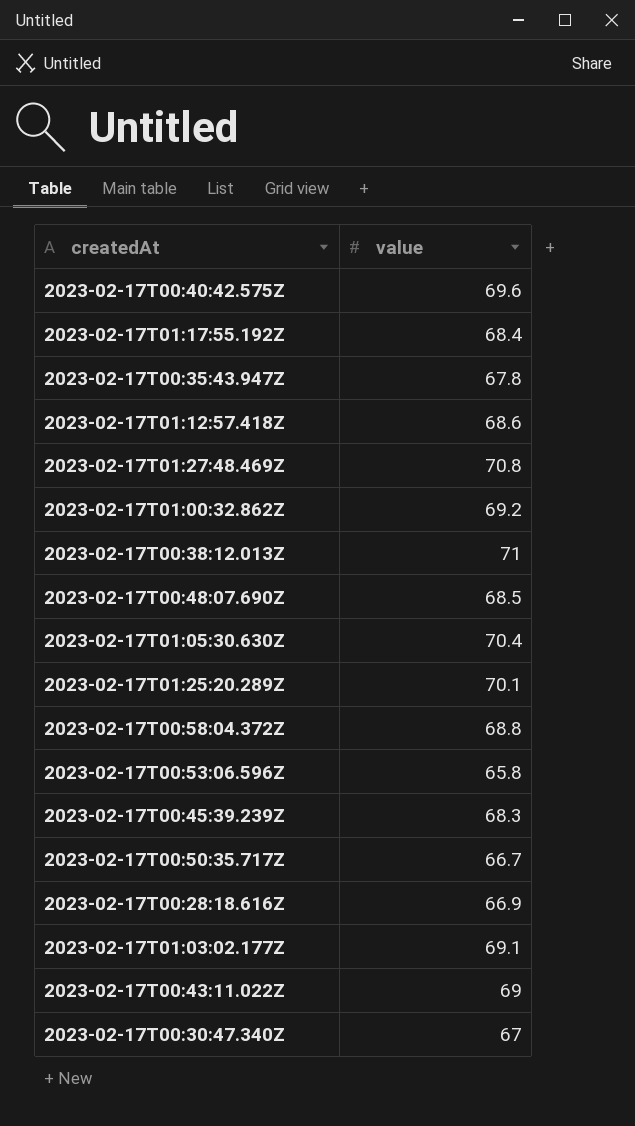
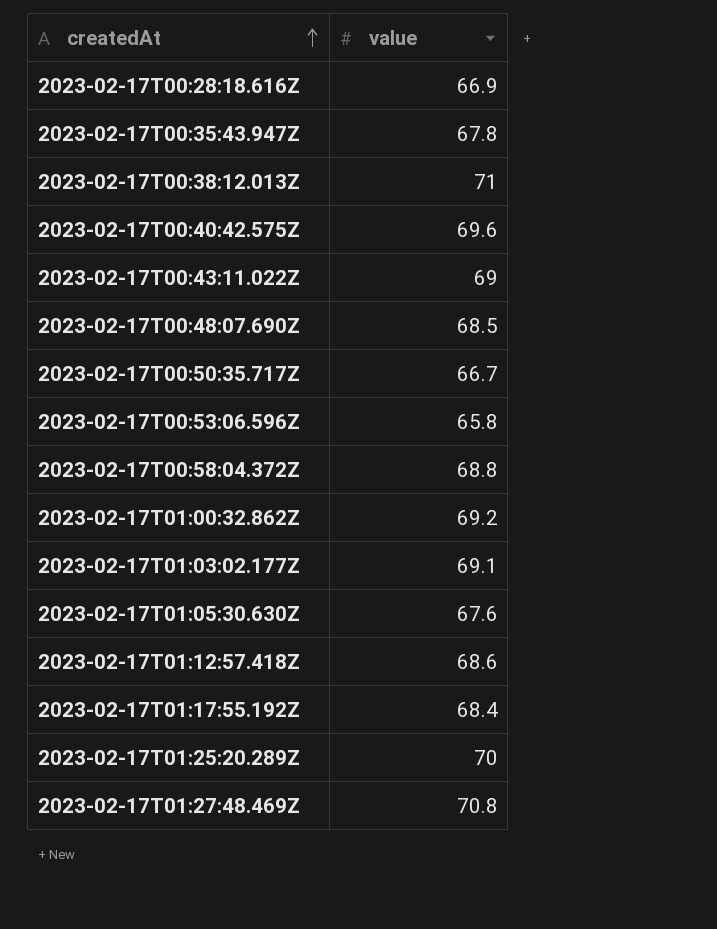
row order: none -> createdAt ascending
row 2023-02-17T00:45:39.239Z: 68.3 -> none
row 2023-02-17T00:30:47.340Z: 67 -> none
2023-02-17T01:05:30.630Z | value: 70.4 -> 67.6
2023-02-17T01:25:20.289Z | value: 70.1 -> 70

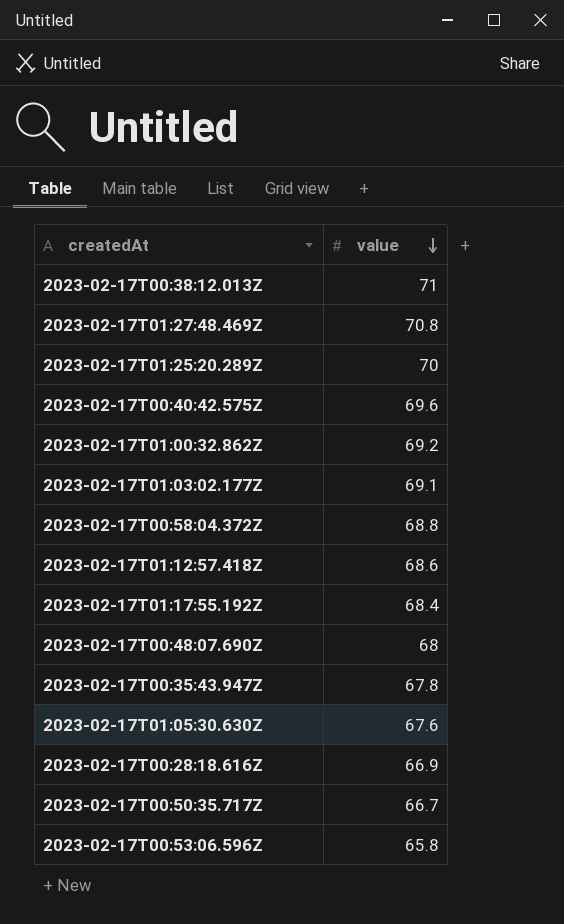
row order: createdAt ascending -> value descending
row 2023-02-17T00:43:11.022Z: 69 -> none
2023-02-17T00:48:07.690Z | value: 68.5 -> 68

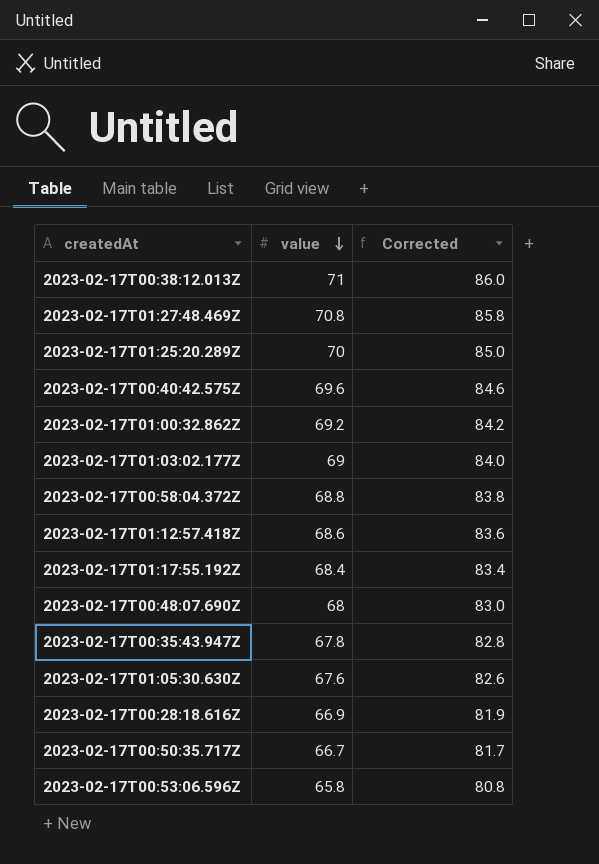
column Corrected | formula: none -> [value] + 15
2023-02-17T01:03:02.177Z | value: 69.1 -> 69

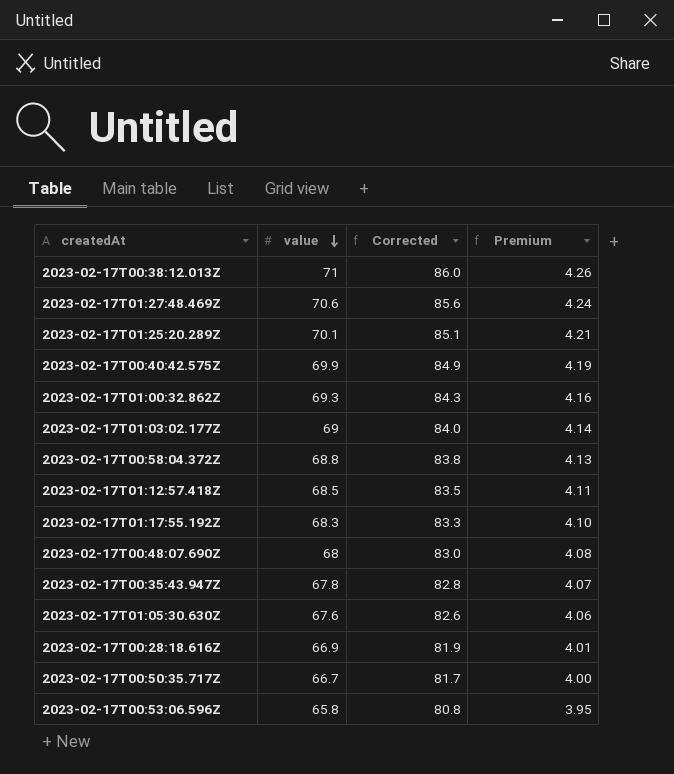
column Premium | formula: none -> [value] * 0.06
2023-02-17T01:27:48.469Z | value: 70.8 -> 70.6
2023-02-17T01:27:48.469Z | Corrected: 85.8 -> 85.6
2023-02-17T01:25:20.289Z | value: 70 -> 70.1
2023-02-17T01:25:20.289Z | Corrected: 85.0 -> 85.1
2023-02-17T00:40:42.575Z | value: 69.6 -> 69.9
2023-02-17T00:40:42.575Z | Corrected: 84.6 -> 84.9
2023-02-17T01:00:32.862Z | value: 69.2 -> 69.3
2023-02-17T01:00:32.862Z | Corrected: 84.2 -> 84.3
2023-02-17T01:12:57.418Z | value: 68.6 -> 68.5
2023-02-17T01:12:57.418Z | Corrected: 83.6 -> 83.5
2023-02-17T01:17:55.192Z | value: 68.4 -> 68.3
2023-02-17T01:17:55.192Z | Corrected: 83.4 -> 83.3

